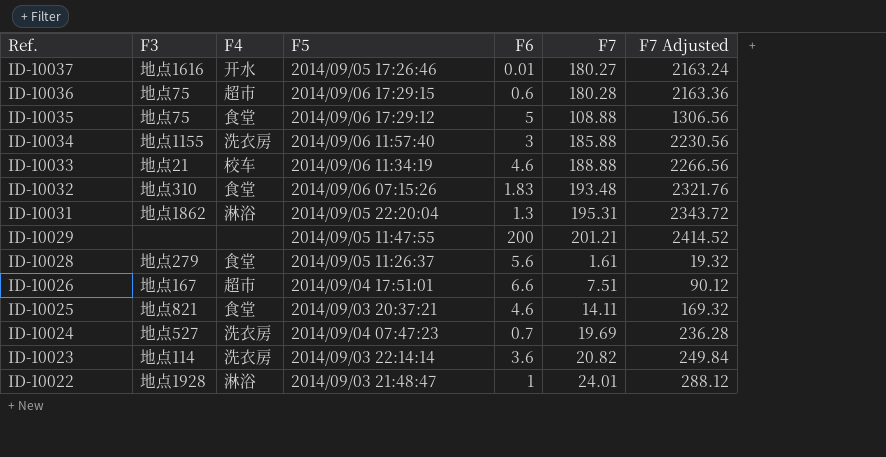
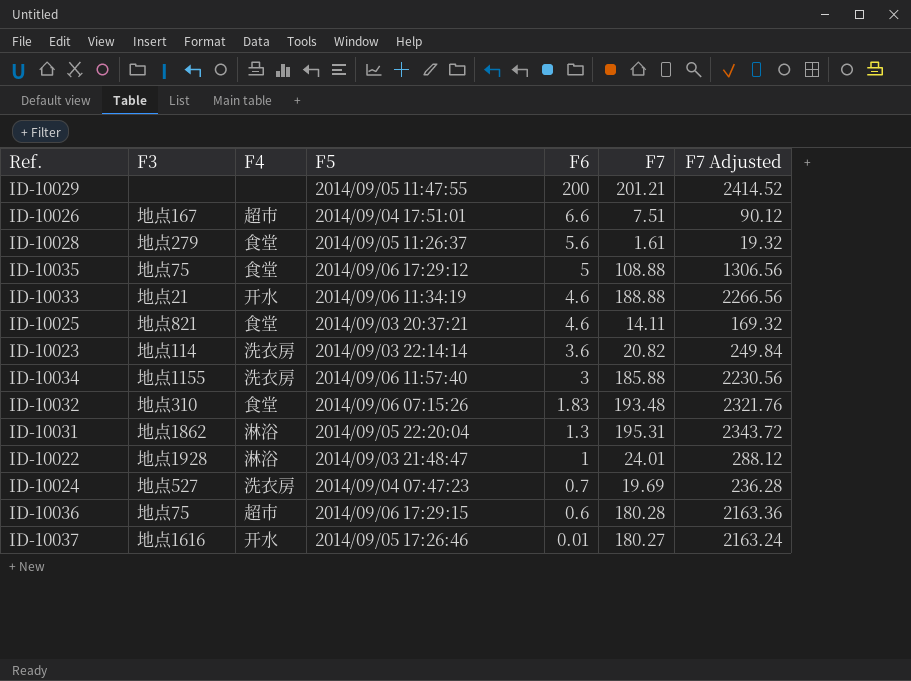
row order: Ref. descending -> F6 descending
ID-10033 | F4: 校车 -> 开水

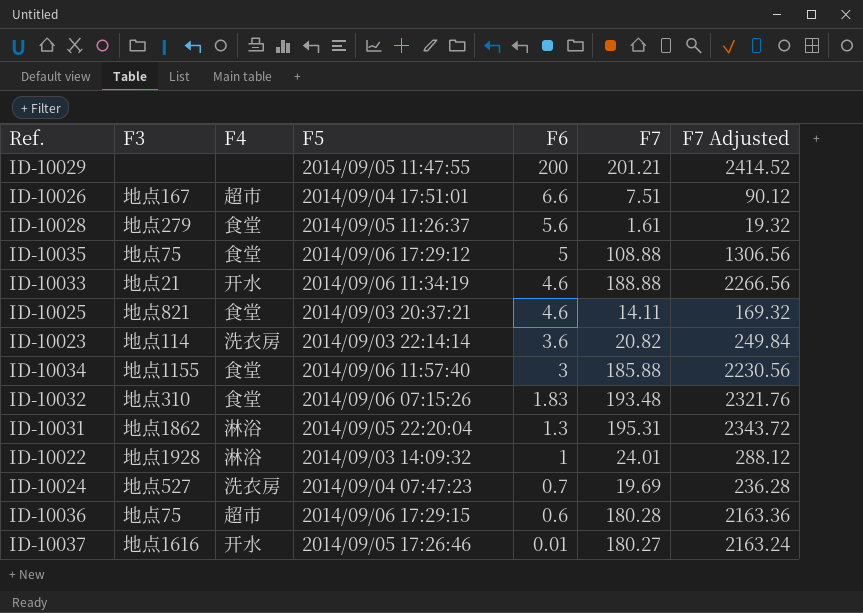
ID-10034 | F4: 洗衣房 -> 食堂
ID-10022 | F5: 2014/09/03 21:48:47 -> 2014/09/03 14:09:32

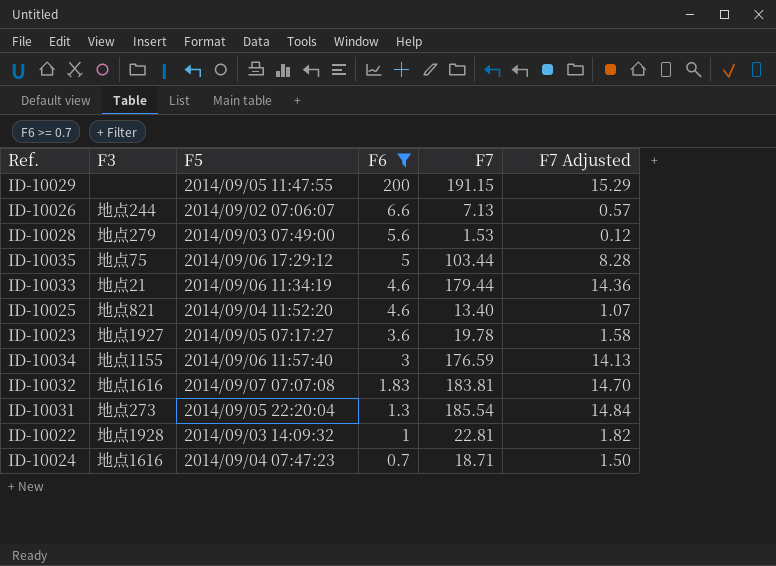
filter: none -> F6 >= 0.7
column F4 | position: 3 -> none
column F7 Adjusted | formula: [F7] * 12 -> [F7] * 0.08
ID-10029 | F7: 201.21 -> 191.15
ID-10026 | F3: 地点167 -> 地点244
ID-10026 | F5: 2014/09/04 17:51:01 -> 2014/09/02 07:06:07
ID-10026 | F7: 7.51 -> 7.13
ID-10028 | F5: 2014/09/05 11:26:37 -> 2014/09/03 07:49:00
ID-10028 | F7: 1.61 -> 1.53
ID-10035 | F7: 108.88 -> 103.44
ID-10033 | F7: 188.88 -> 179.44
ID-10025 | F5: 2014/09/03 20:37:21 -> 2014/09/04 11:52:20
ID-10025 | F7: 14.11 -> 13.40
ID-10023 | F3: 地点114 -> 地点1927
ID-10023 | F5: 2014/09/03 22:14:14 -> 2014/09/05 07:17:27
ID-10023 | F7: 20.82 -> 19.78
ID-10034 | F7: 185.88 -> 176.59
ID-10032 | F3: 地点310 -> 地点1616
ID-10032 | F5: 2014/09/06 07:15:26 -> 2014/09/07 07:07:08
ID-10032 | F7: 193.48 -> 183.81
ID-10031 | F3: 地点1862 -> 地点273
ID-10031 | F7: 195.31 -> 185.54
ID-10022 | F7: 24.01 -> 22.81
ID-10024 | F3: 地点527 -> 地点1616
ID-10024 | F7: 19.69 -> 18.71

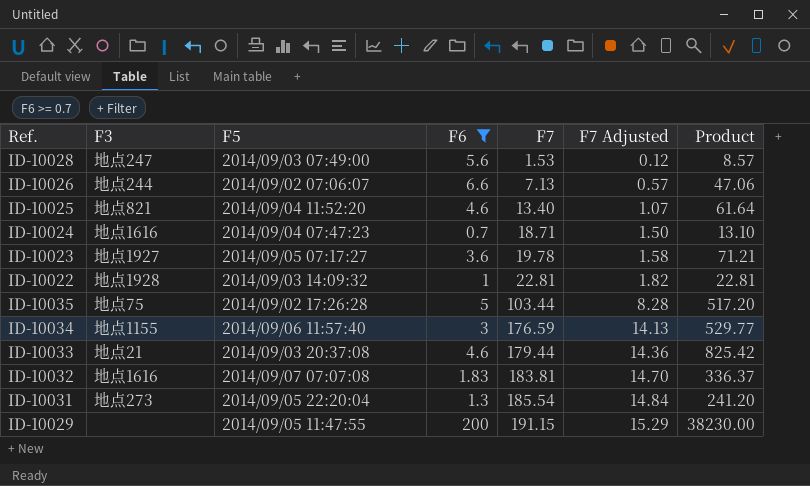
row order: F6 descending -> F7 ascending
column Product | formula: none -> [F6] * [F7]
ID-10028 | F3: 地点279 -> 地点247
ID-10035 | F5: 2014/09/06 17:29:12 -> 2014/09/02 17:26:28
ID-10033 | F5: 2014/09/06 11:34:19 -> 2014/09/03 20:37:08

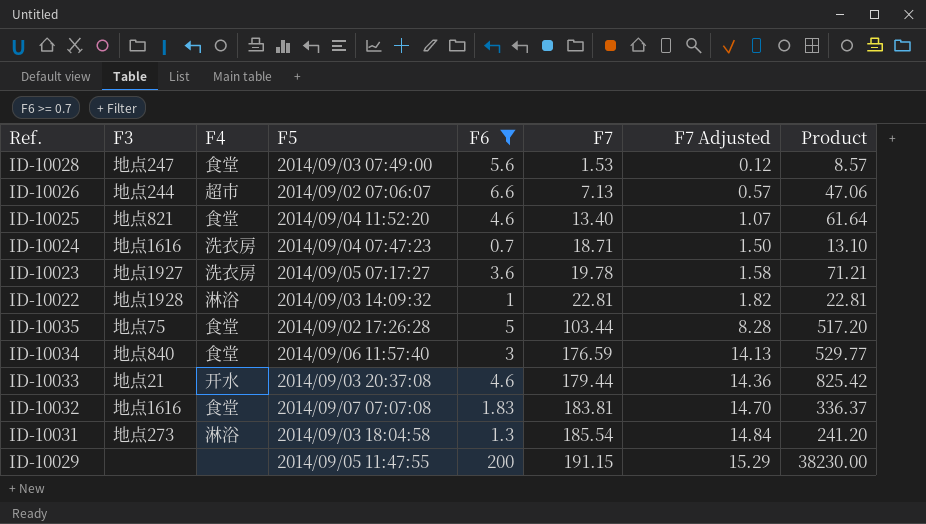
column F4 | position: none -> 3
ID-10034 | F3: 地点1155 -> 地点840
ID-10031 | F5: 2014/09/05 22:20:04 -> 2014/09/03 18:04:58

